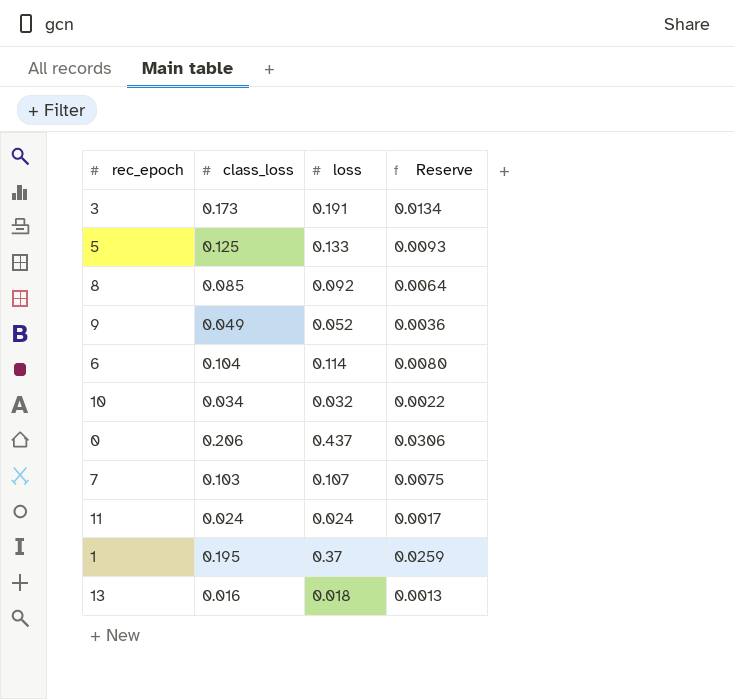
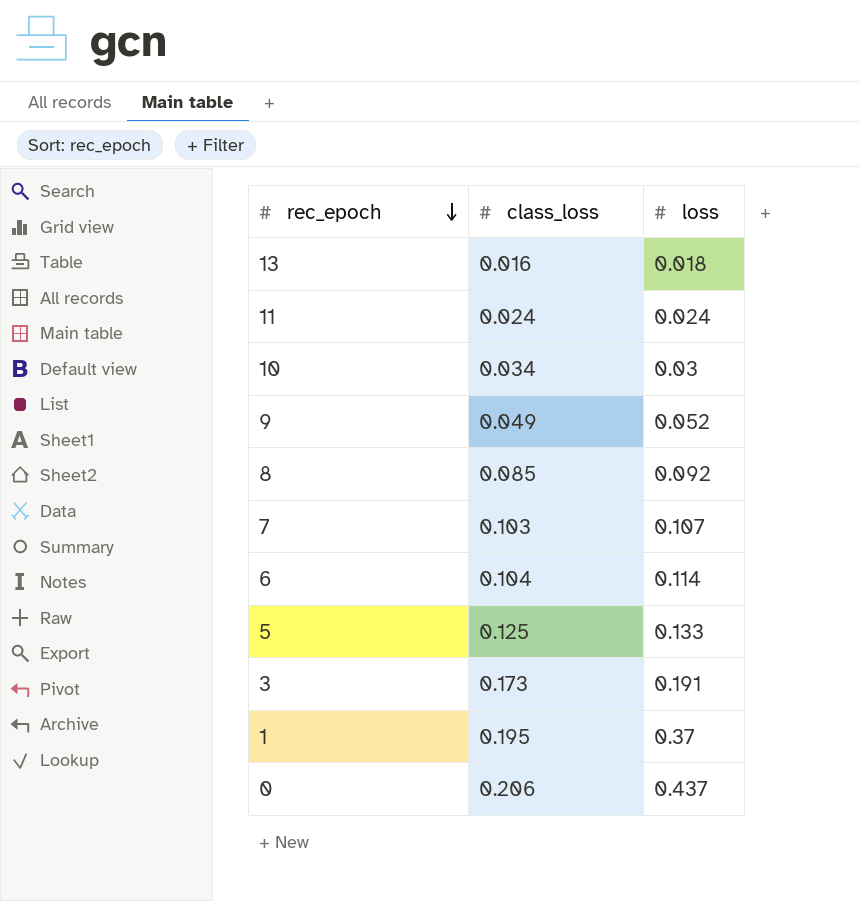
row order: none -> rec_epoch descending
column Reserve | formula: [loss] * 0.07 -> none
10 | loss: 0.032 -> 0.03

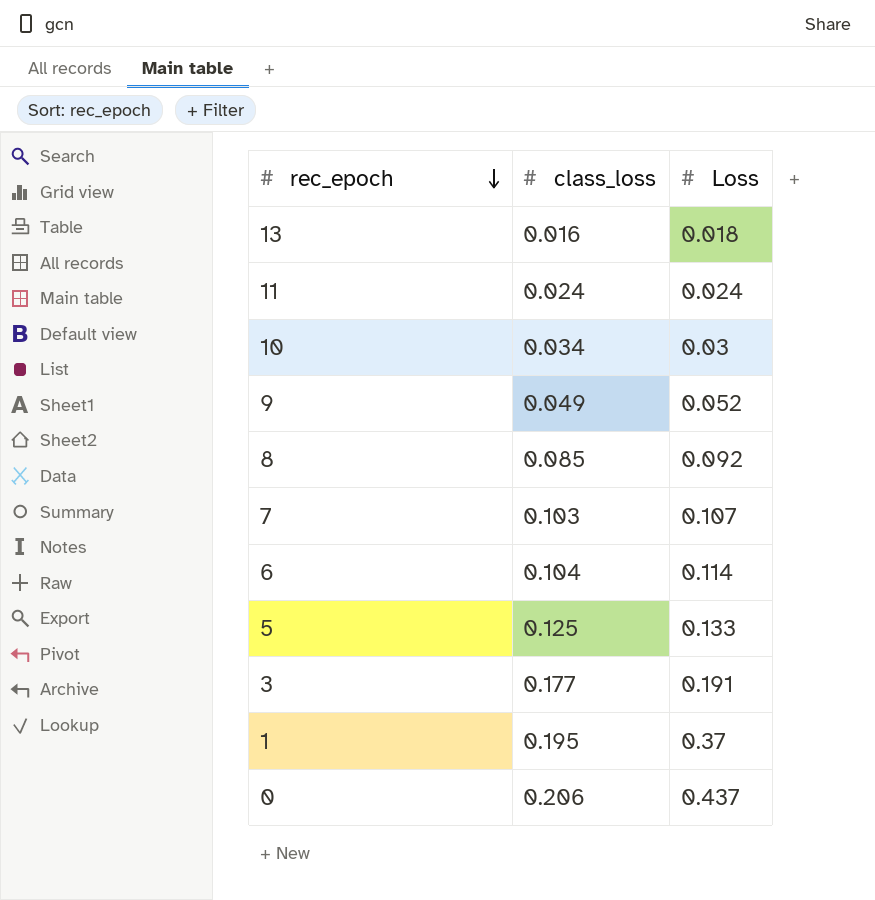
column name: loss -> Loss
3 | class_loss: 0.173 -> 0.177

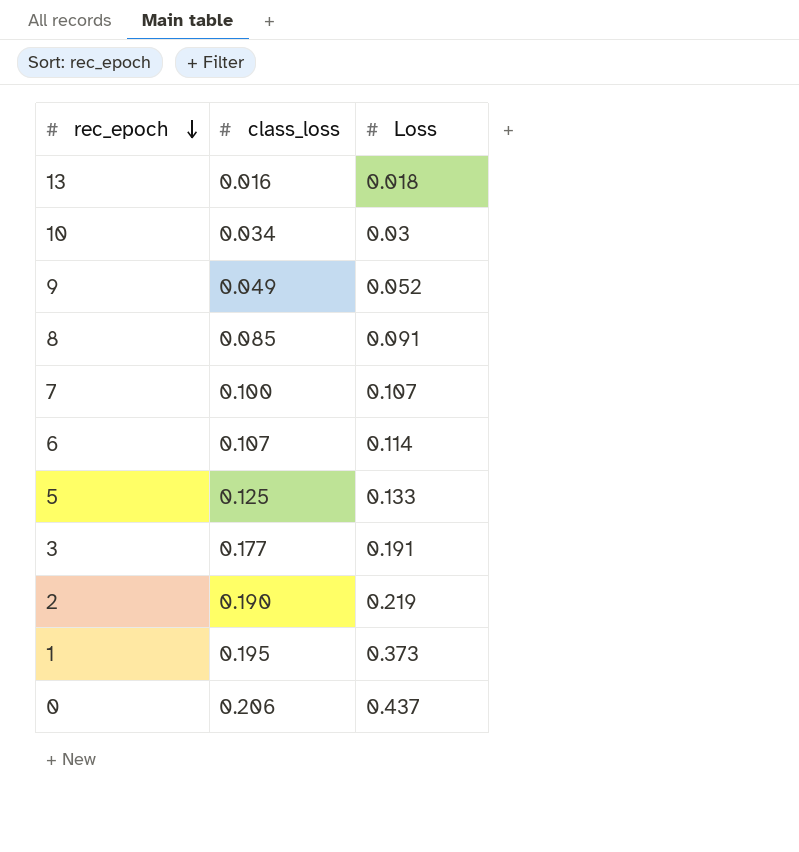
row 11: 0.024 | 0.024 -> none
8 | Loss: 0.092 -> 0.091
7 | class_loss: 0.103 -> 0.100
6 | class_loss: 0.104 -> 0.107
row 2: none -> 0.190 | 0.219
1 | Loss: 0.37 -> 0.373

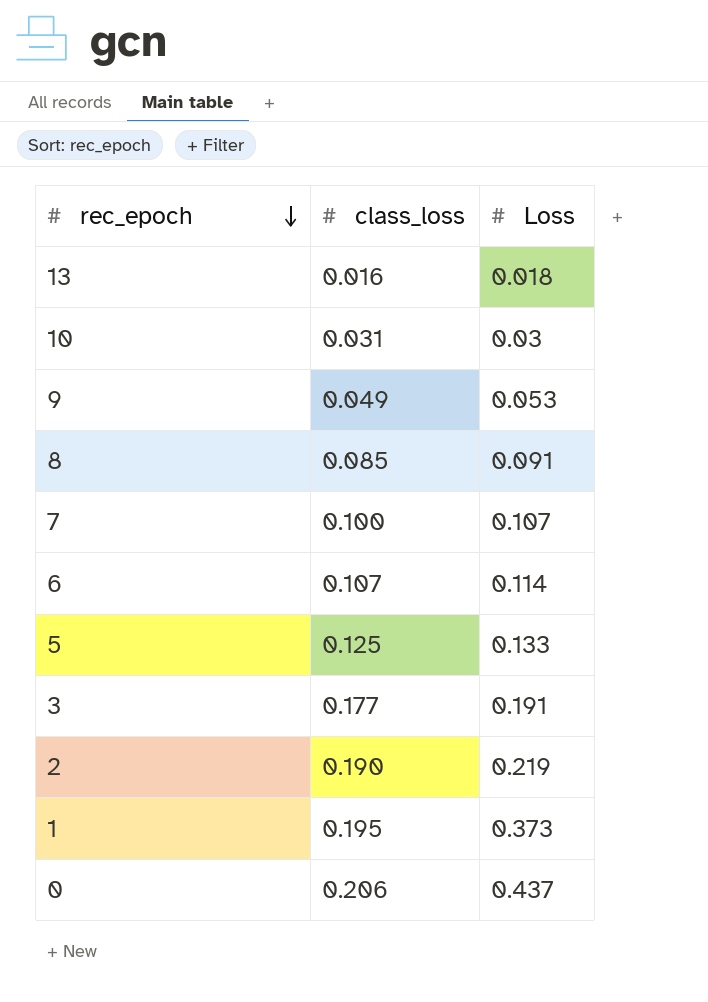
10 | class_loss: 0.034 -> 0.031
9 | Loss: 0.052 -> 0.053

